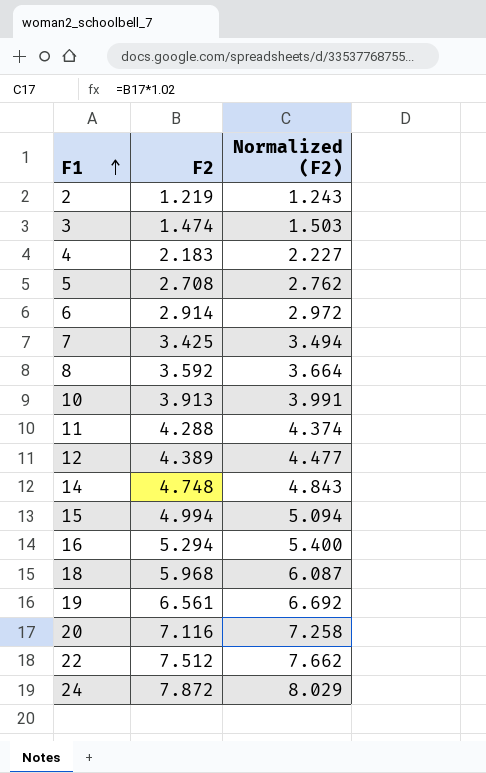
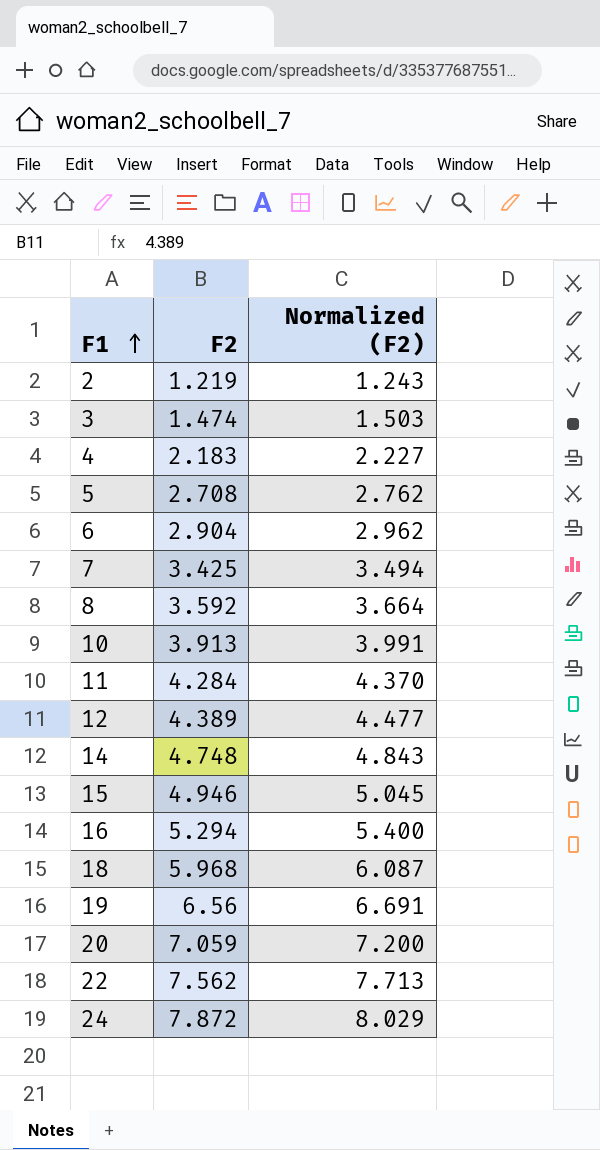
6 | F2: 2.914 -> 2.904
6 | Normalized (F2): 2.972 -> 2.962
11 | F2: 4.288 -> 4.284
11 | Normalized (F2): 4.374 -> 4.370
15 | F2: 4.994 -> 4.946
15 | Normalized (F2): 5.094 -> 5.045
19 | F2: 6.561 -> 6.56
19 | Normalized (F2): 6.692 -> 6.691
20 | F2: 7.116 -> 7.059
20 | Normalized (F2): 7.258 -> 7.200
22 | F2: 7.512 -> 7.562
22 | Normalized (F2): 7.662 -> 7.713

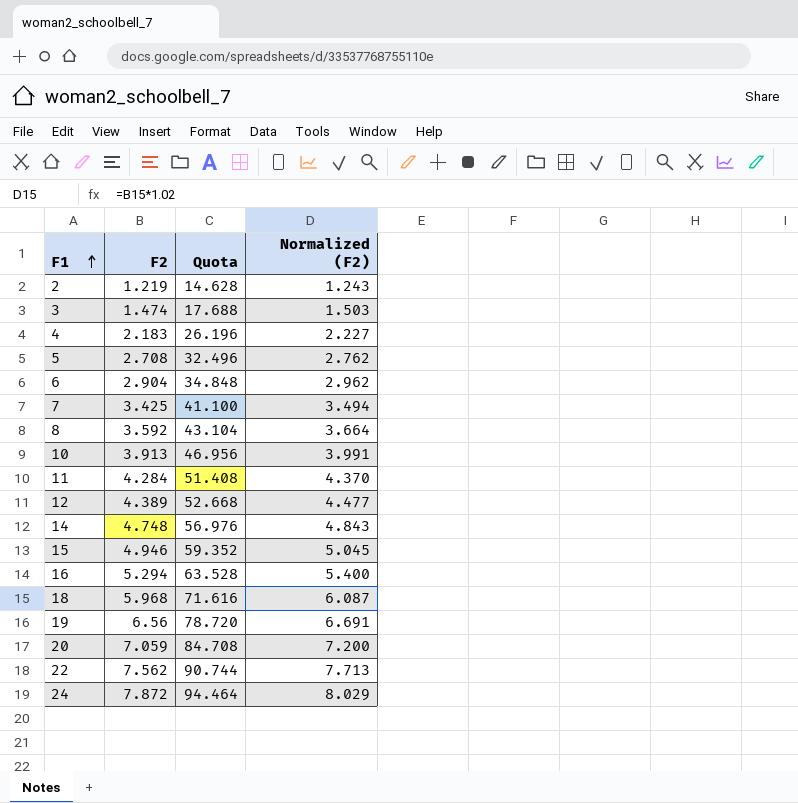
column Quota | formula: none -> [F2] * 12

